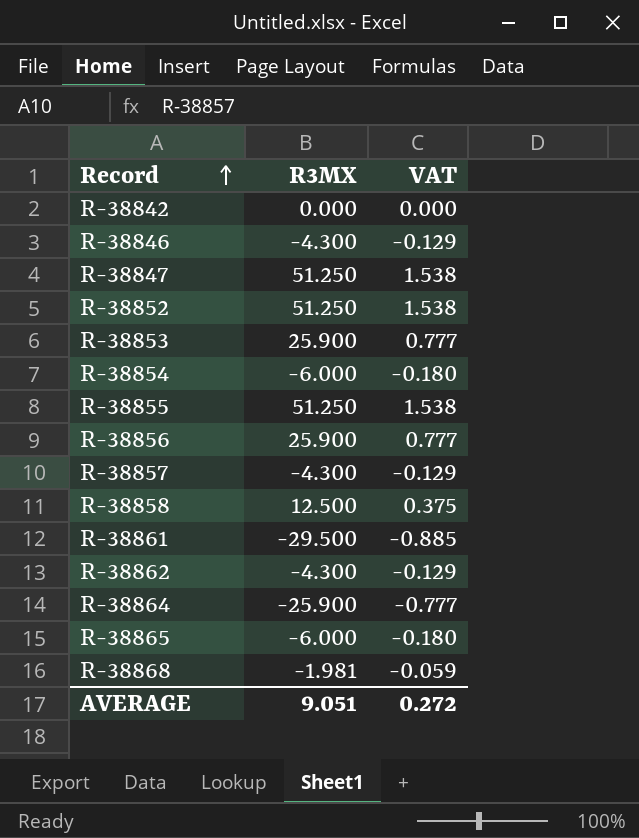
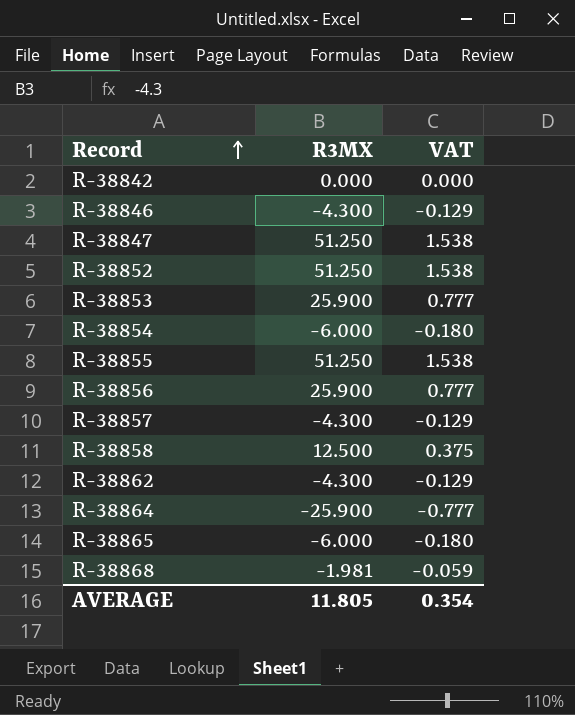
row R-38861: -29.500 | -0.885 -> none
AVERAGE | R3MX: 9.051 -> 11.805
AVERAGE | VAT: 0.272 -> 0.354

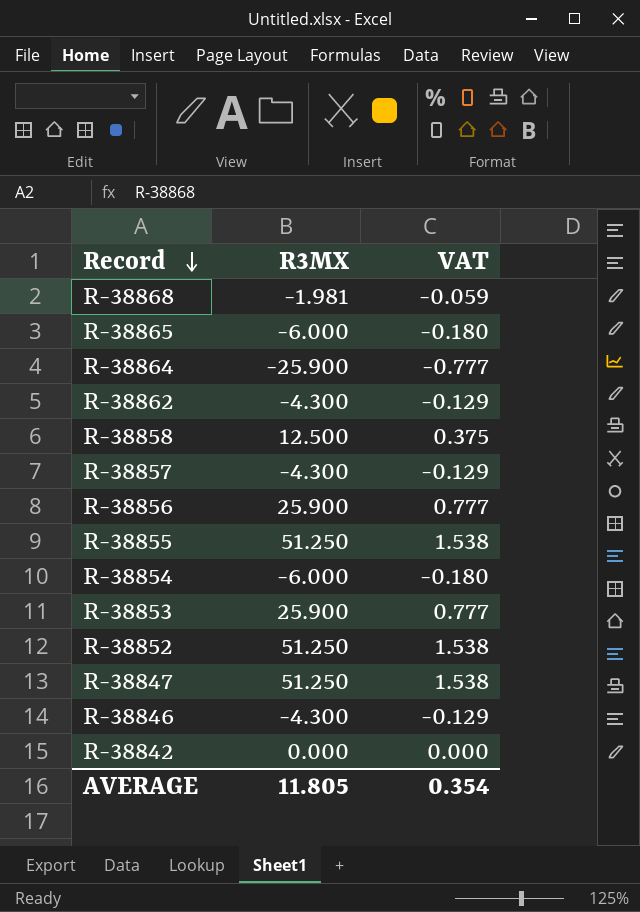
row order: Record ascending -> Record descending

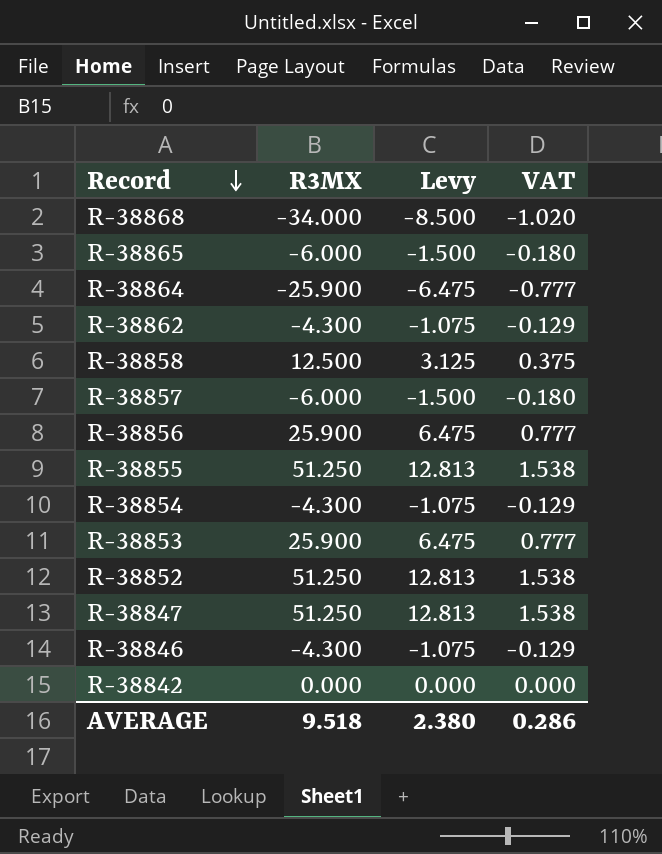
column Levy | formula: none -> [R3MX] * 0.25
R-38868 | R3MX: -1.981 -> -34.000
R-38868 | VAT: -0.059 -> -1.020
R-38857 | R3MX: -4.300 -> -6.000
R-38857 | VAT: -0.129 -> -0.180
R-38854 | R3MX: -6.000 -> -4.300
R-38854 | VAT: -0.180 -> -0.129
AVERAGE | R3MX: 11.805 -> 9.518
AVERAGE | VAT: 0.354 -> 0.286

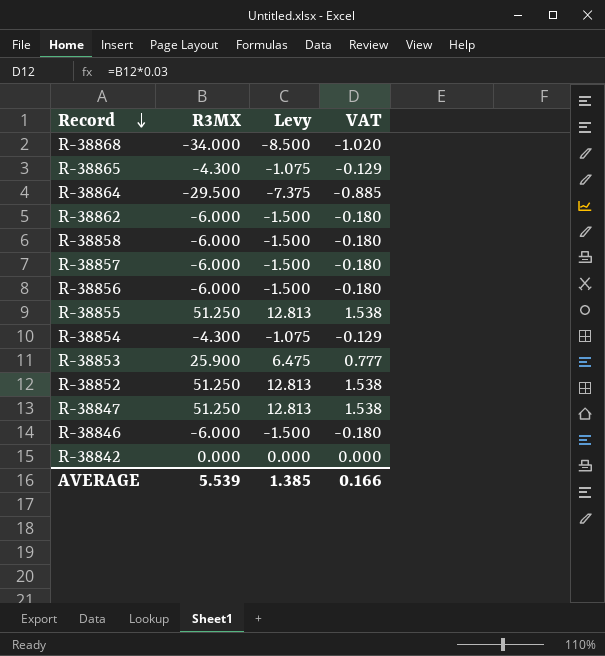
R-38865 | R3MX: -6.000 -> -4.300
R-38865 | Levy: -1.500 -> -1.075
R-38865 | VAT: -0.180 -> -0.129
R-38864 | R3MX: -25.900 -> -29.500
R-38864 | Levy: -6.475 -> -7.375
R-38864 | VAT: -0.777 -> -0.885
R-38862 | R3MX: -4.300 -> -6.000
R-38862 | Levy: -1.075 -> -1.500
R-38862 | VAT: -0.129 -> -0.180
R-38858 | R3MX: 12.500 -> -6.000
R-38858 | Levy: 3.125 -> -1.500
R-38858 | VAT: 0.375 -> -0.180
R-38856 | R3MX: 25.900 -> -6.000
R-38856 | Levy: 6.475 -> -1.500
R-38856 | VAT: 0.777 -> -0.180
R-38846 | R3MX: -4.300 -> -6.000
R-38846 | Levy: -1.075 -> -1.500
R-38846 | VAT: -0.129 -> -0.180
AVERAGE | R3MX: 9.518 -> 5.539
AVERAGE | Levy: 2.380 -> 1.385
AVERAGE | VAT: 0.286 -> 0.166

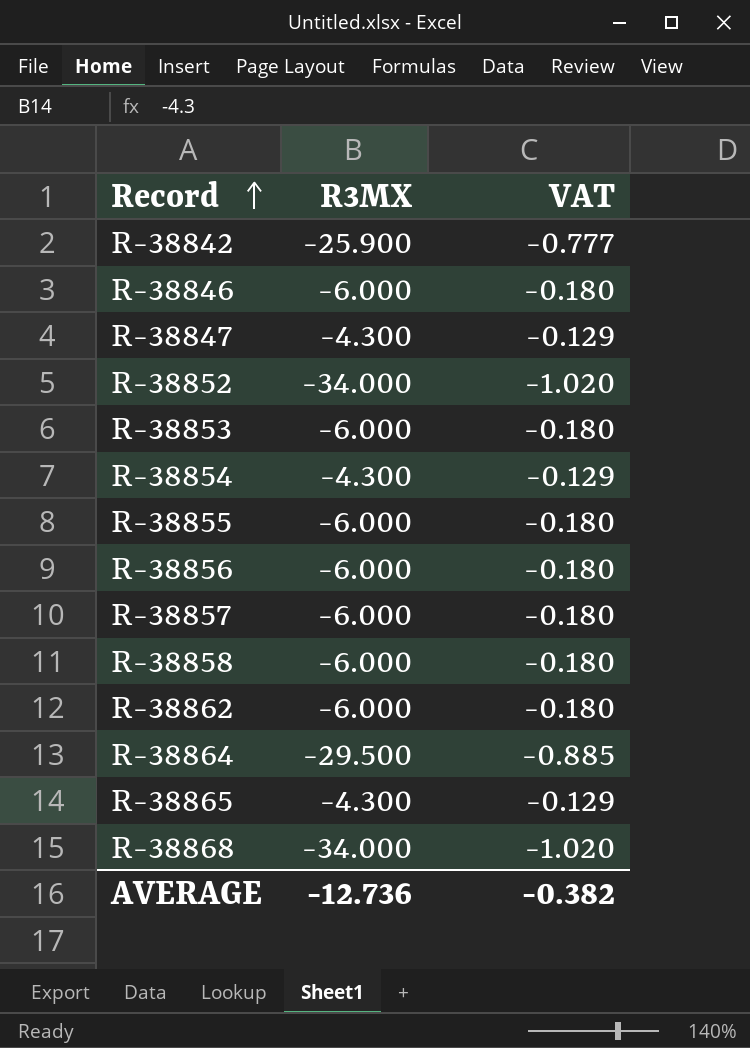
row order: Record descending -> Record ascending
column Levy | formula: [R3MX] * 0.25 -> none
R-38842 | R3MX: 0.000 -> -25.900
R-38842 | VAT: 0.000 -> -0.777
R-38847 | R3MX: 51.250 -> -4.300
R-38847 | VAT: 1.538 -> -0.129
R-38852 | R3MX: 51.250 -> -34.000
R-38852 | VAT: 1.538 -> -1.020
R-38853 | R3MX: 25.900 -> -6.000
R-38853 | VAT: 0.777 -> -0.180
R-38855 | R3MX: 51.250 -> -6.000
R-38855 | VAT: 1.538 -> -0.180
AVERAGE | R3MX: 5.539 -> -12.736
AVERAGE | VAT: 0.166 -> -0.382

